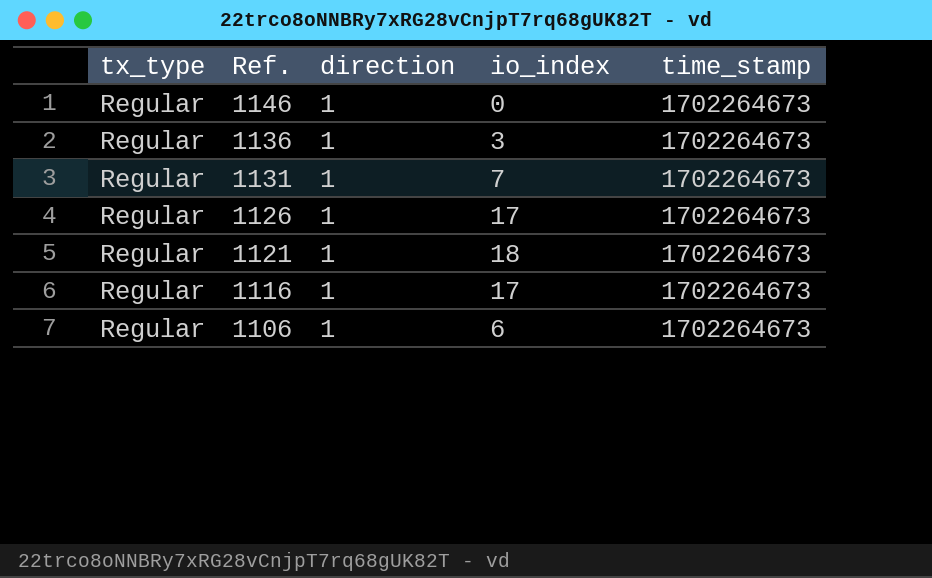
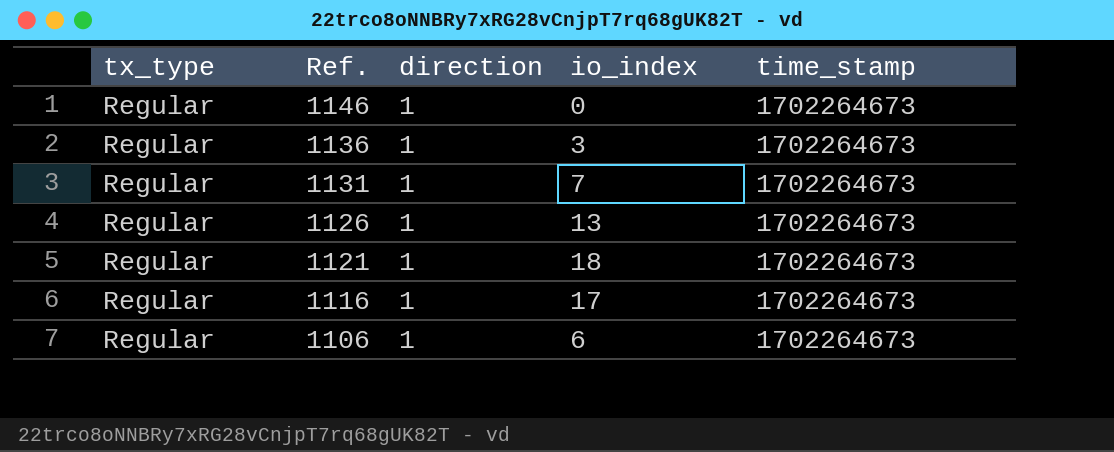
1126 | io_index: 17 -> 13

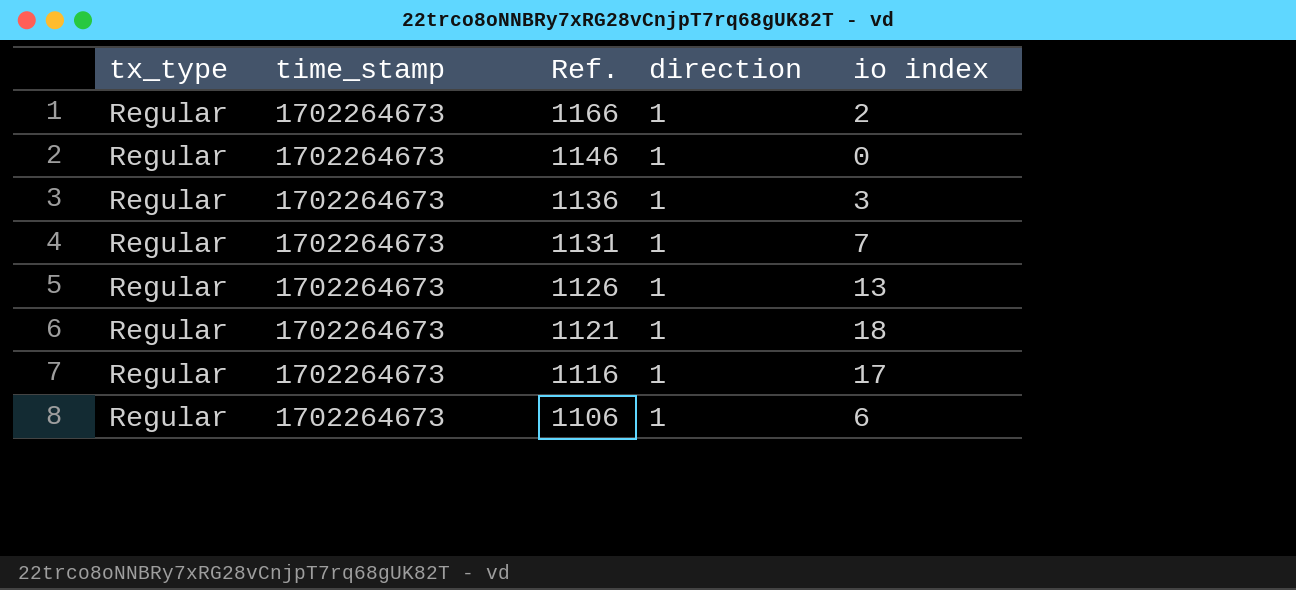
column time_stamp | position: 5 -> 2
column name: io_index -> io index
row 1166: none -> Regular | 1702264673 | 1 | 2

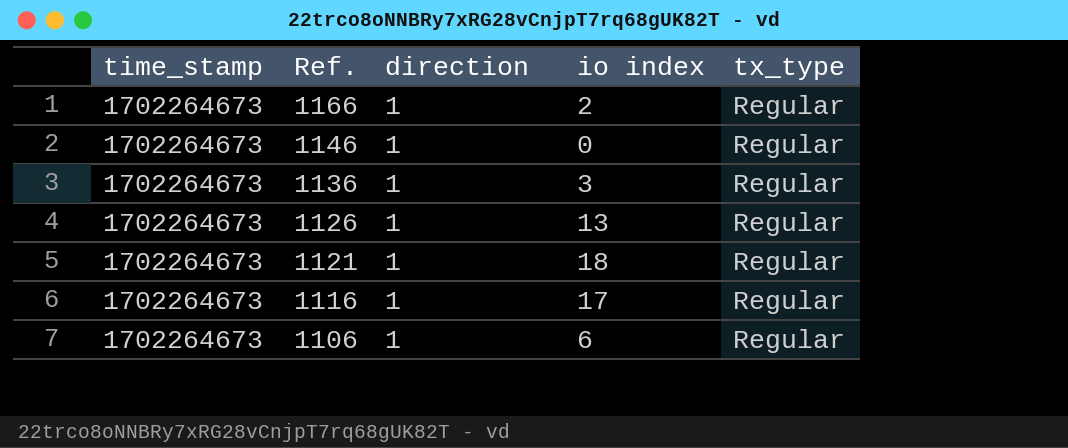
column tx_type | position: 1 -> 5
row 1131: Regular | 1702264673 | 1 | 7 -> none

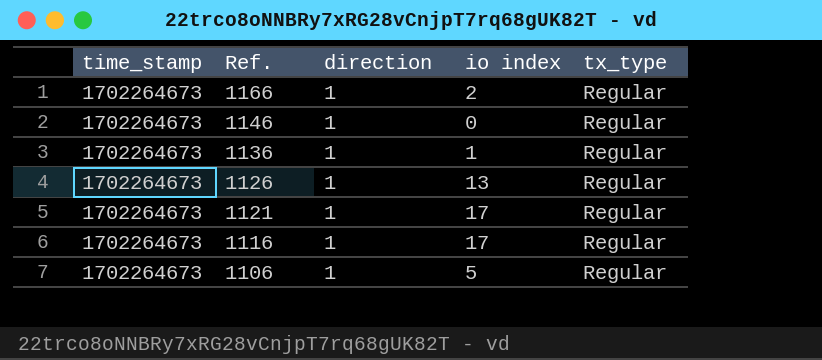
1136 | io index: 3 -> 1
1121 | io index: 18 -> 17
1106 | io index: 6 -> 5

